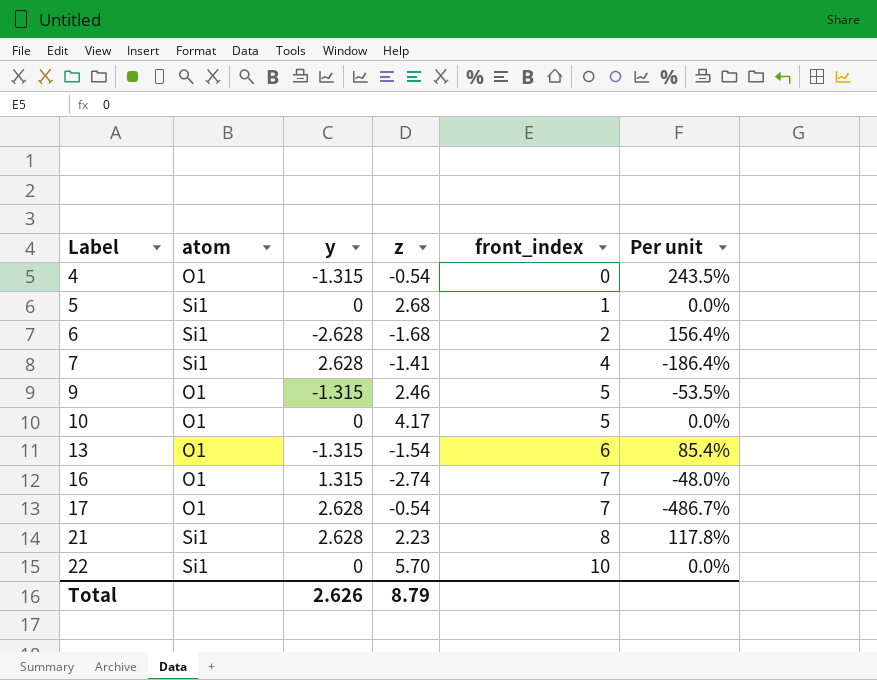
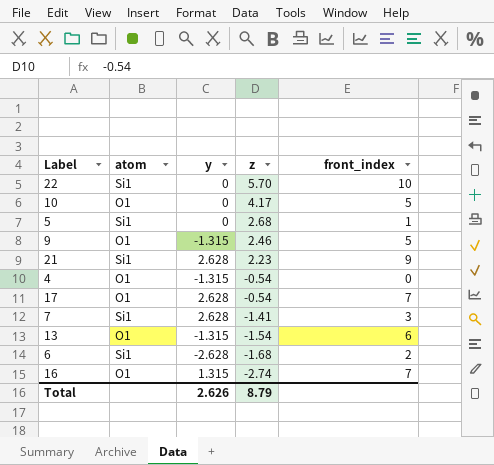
row order: Label ascending -> z descending
column Per unit | formula: [y] / [z] -> none
21 | front_index: 8 -> 9
7 | front_index: 4 -> 3

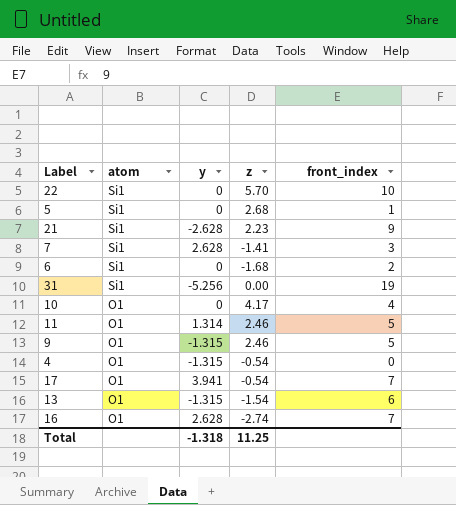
row order: z descending -> atom descending
21 | y: 2.628 -> -2.628
6 | y: -2.628 -> 0
row 31: none -> Si1 | -5.256 | 0.00 | 19
10 | front_index: 5 -> 4
row 11: none -> O1 | 1.314 | 2.46 | 5
17 | y: 2.628 -> 3.941
16 | y: 1.315 -> 2.628
Total | y: 2.626 -> -1.318
Total | z: 8.79 -> 11.25

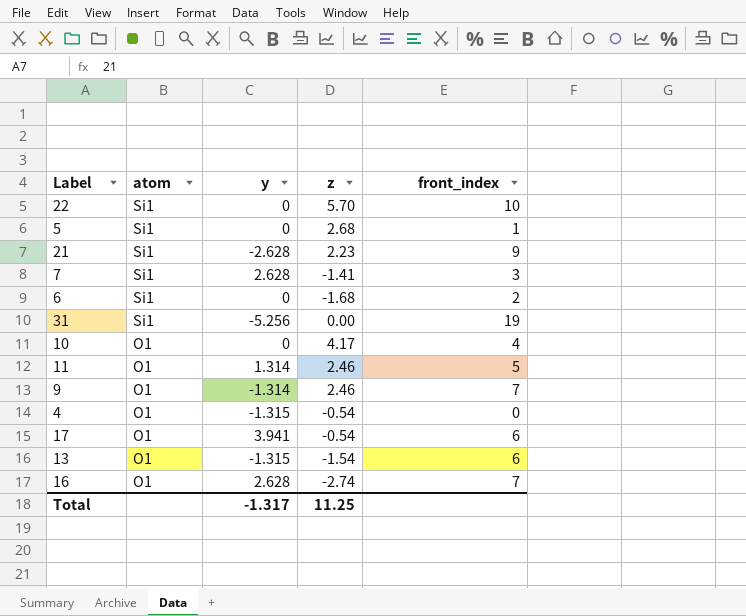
9 | y: -1.315 -> -1.314
9 | front_index: 5 -> 7
17 | front_index: 7 -> 6
Total | y: -1.318 -> -1.317

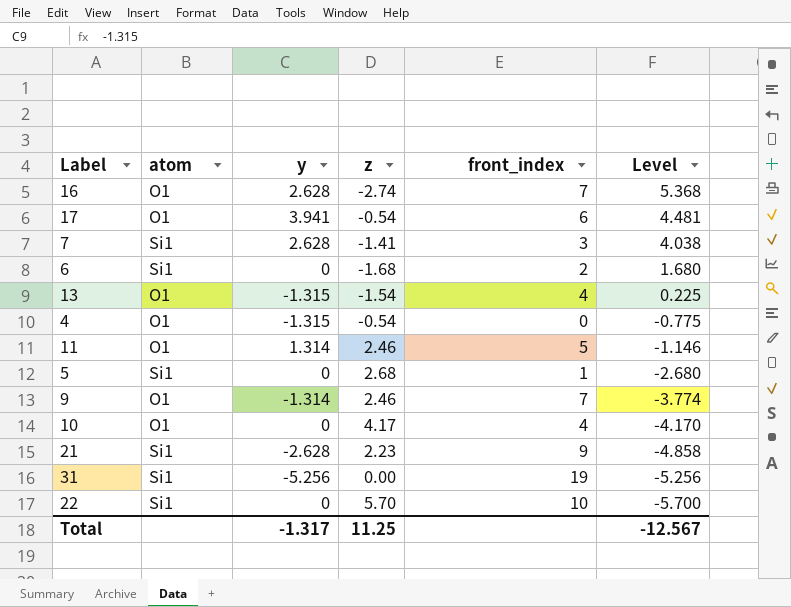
row order: atom descending -> Level descending
column Level | formula: none -> [y] - [z]
13 | front_index: 6 -> 4

